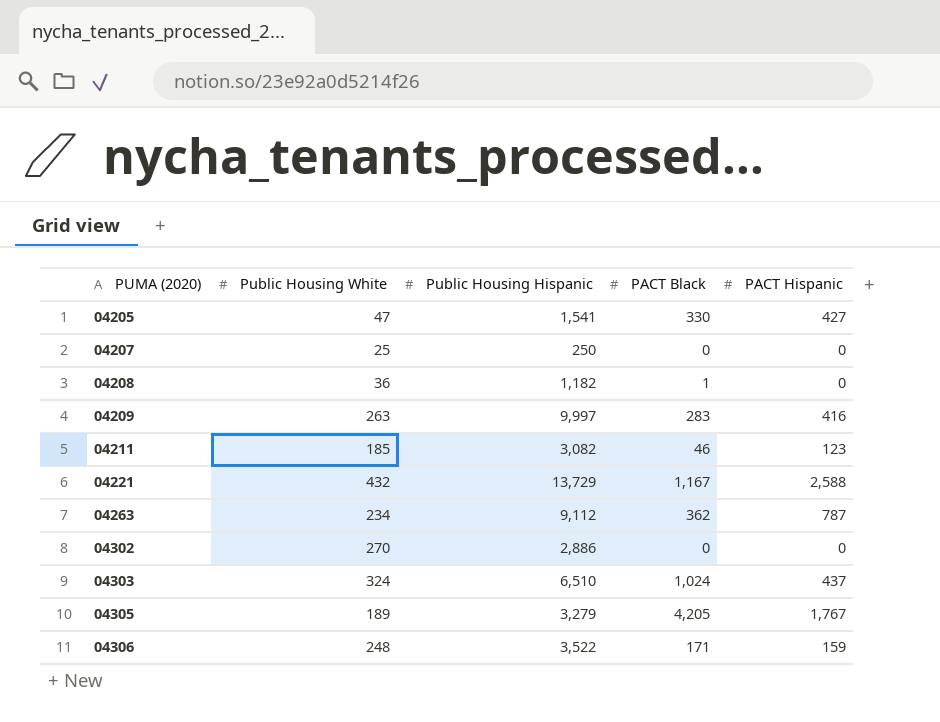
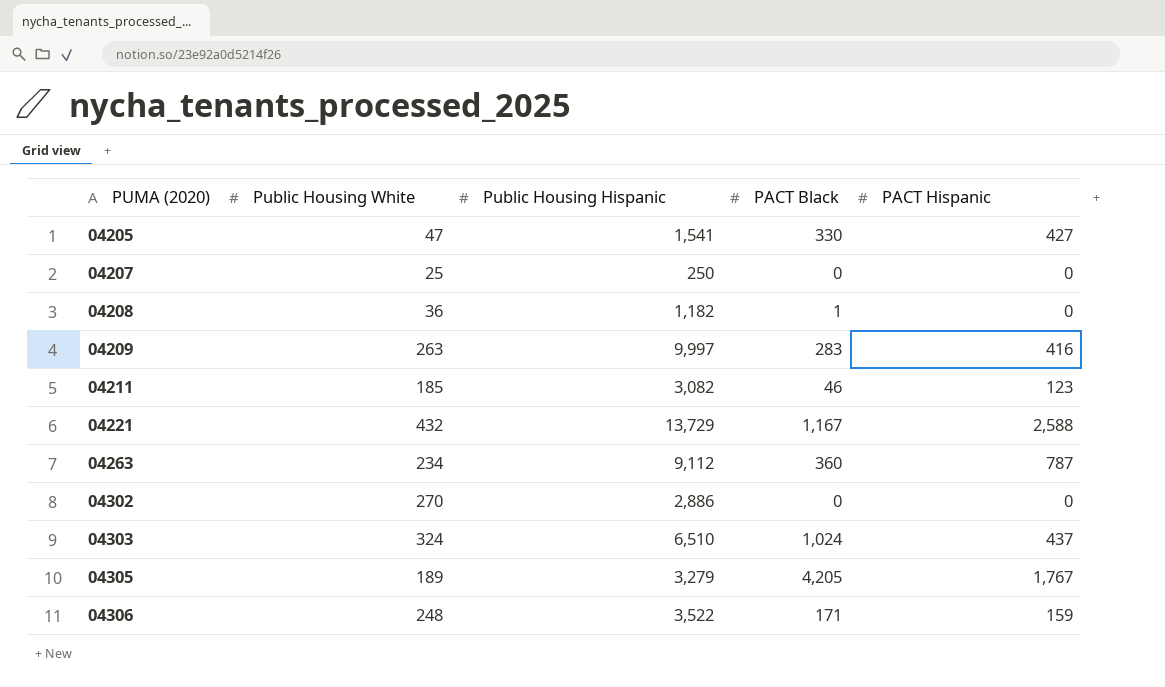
04263 | PACT Black: 362 -> 360

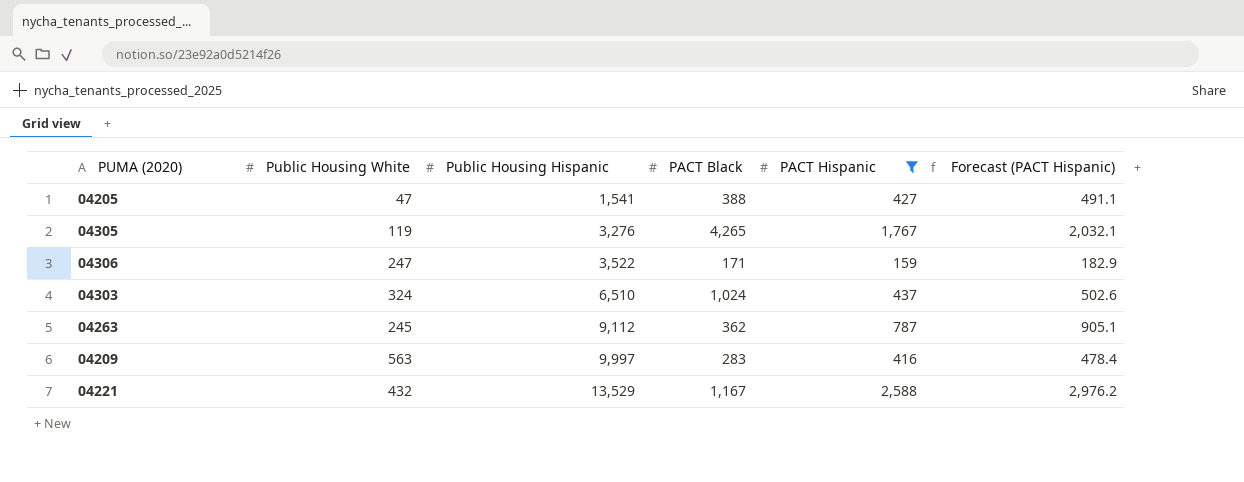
filter: none -> PACT Hispanic >= 159
row order: PUMA (2020) ascending -> Public Housing Hispanic ascending
column Forecast (PACT Hispanic) | formula: none -> [PACT Hispanic] * 1.15
04205 | PACT Black: 330 -> 388
04305 | Public Housing White: 189 -> 119
04305 | Public Housing Hispanic: 3,279 -> 3,276
04305 | PACT Black: 4,205 -> 4,265
04306 | Public Housing White: 248 -> 247
04263 | Public Housing White: 234 -> 245
04263 | PACT Black: 360 -> 362
04209 | Public Housing White: 263 -> 563
04221 | Public Housing Hispanic: 13,729 -> 13,529

